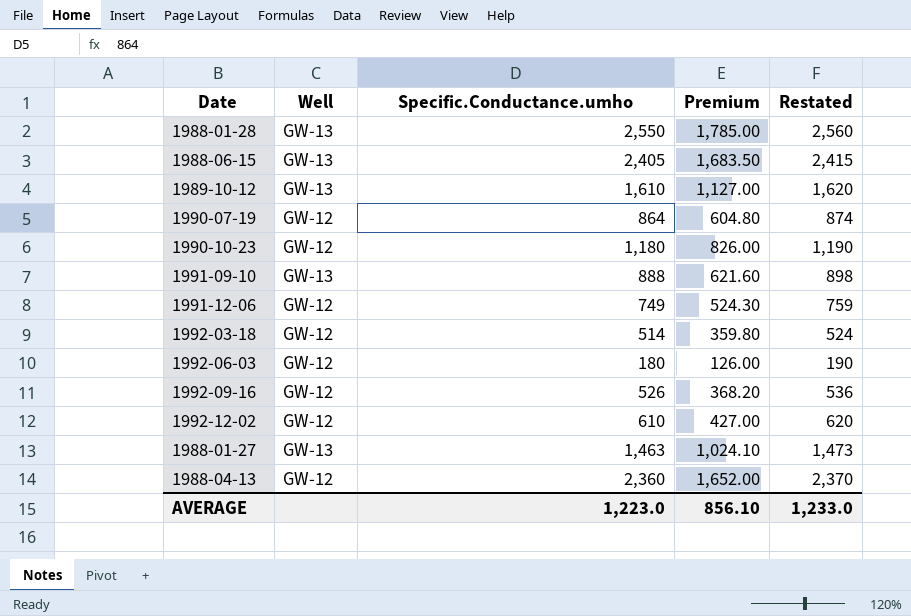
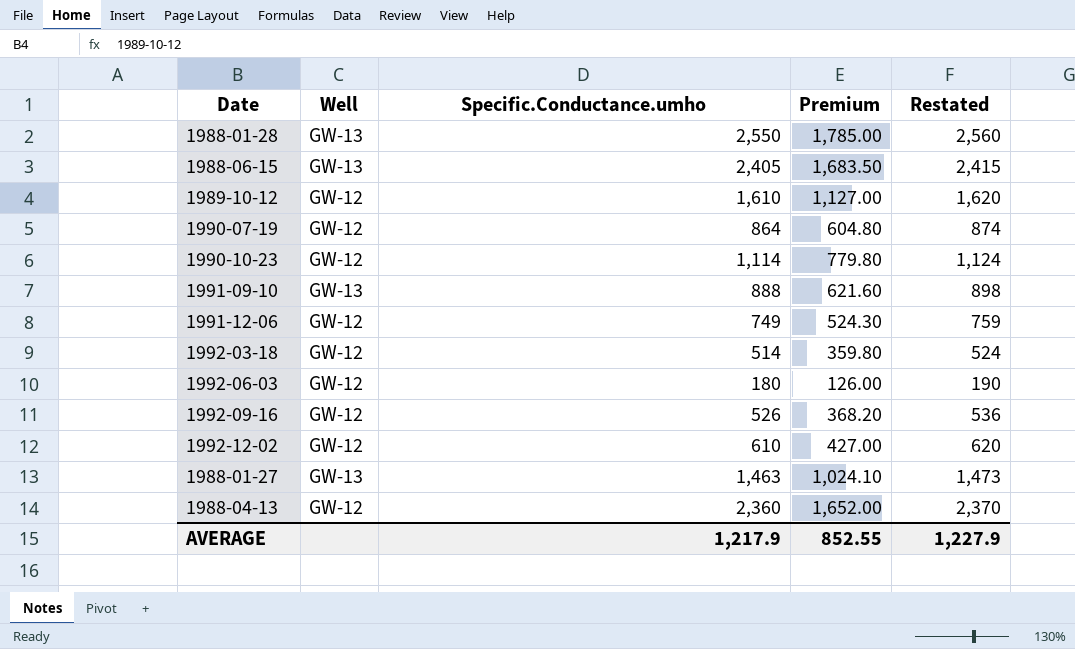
1989-10-12 | Well: GW-13 -> GW-12
1990-10-23 | Specific.Conductance.umho: 1,180 -> 1,114
1990-10-23 | Premium: 826.00 -> 779.80
1990-10-23 | Restated: 1,190 -> 1,124
AVERAGE | Specific.Conductance.umho: 1,223.0 -> 1,217.9
AVERAGE | Premium: 856.10 -> 852.55
AVERAGE | Restated: 1,233.0 -> 1,227.9

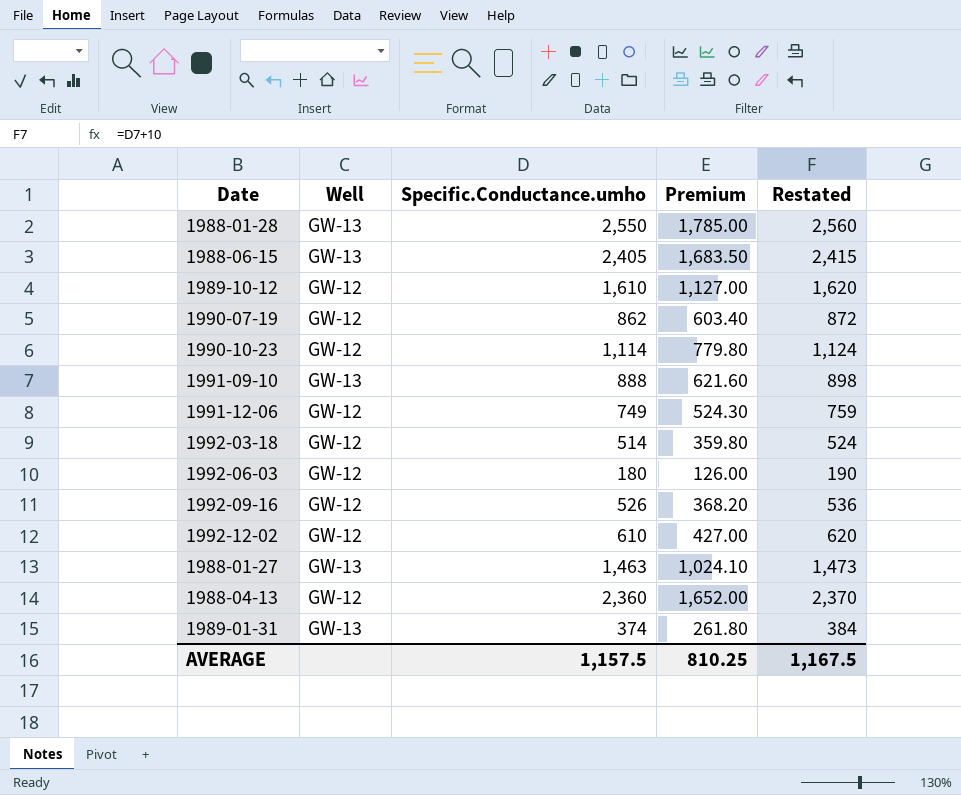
1990-07-19 | Specific.Conductance.umho: 864 -> 862
1990-07-19 | Premium: 604.80 -> 603.40
1990-07-19 | Restated: 874 -> 872
row 1989-01-31: none -> GW-13 | 374 | 261.80 | 384
AVERAGE | Specific.Conductance.umho: 1,217.9 -> 1,157.5
AVERAGE | Premium: 852.55 -> 810.25
AVERAGE | Restated: 1,227.9 -> 1,167.5

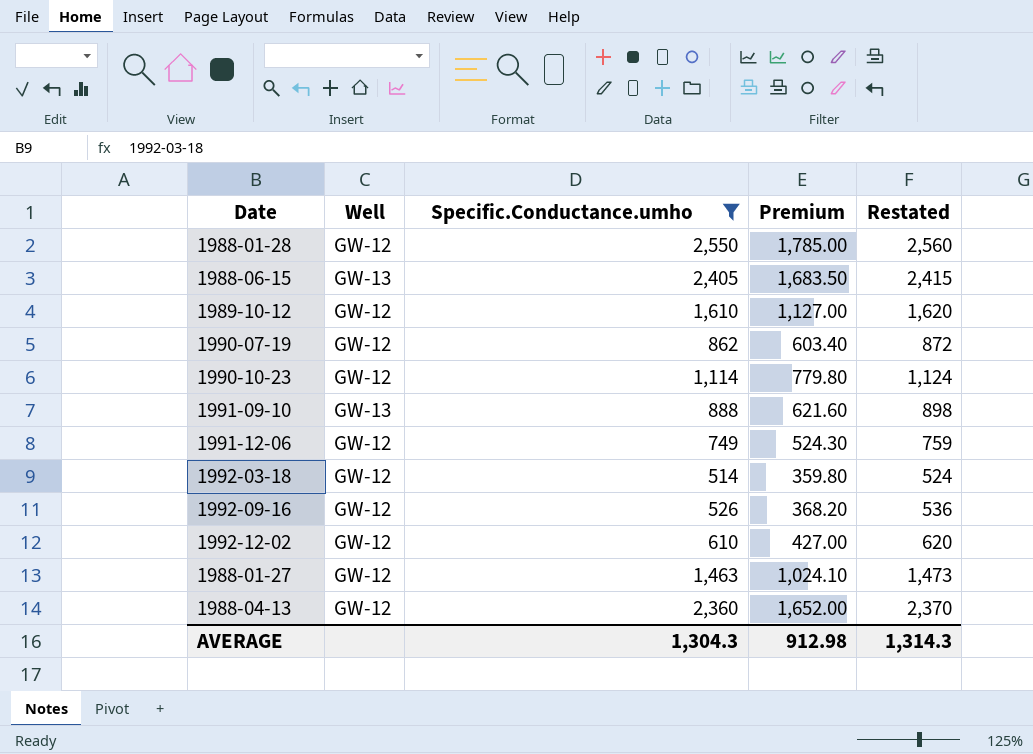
filter: none -> Specific.Conductance.umho >= 514
1988-01-28 | Well: GW-13 -> GW-12
1988-01-27 | Well: GW-13 -> GW-12
AVERAGE | Specific.Conductance.umho: 1,157.5 -> 1,304.3
AVERAGE | Premium: 810.25 -> 912.98
AVERAGE | Restated: 1,167.5 -> 1,314.3

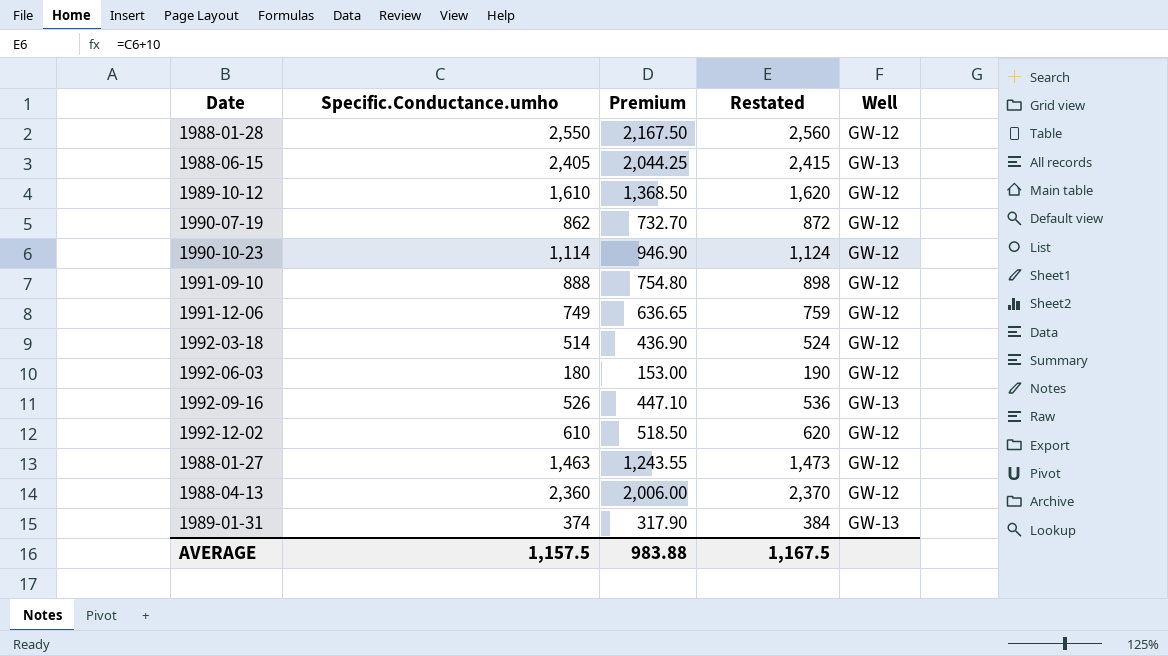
filter: Specific.Conductance.umho >= 514 -> none
column Premium | formula: [Specific.Conductance.umho] * 0.7 -> [Specific.Conductance.umho] * 0.85
column Well | position: 2 -> 5
1991-09-10 | Well: GW-13 -> GW-12
1992-09-16 | Well: GW-12 -> GW-13
AVERAGE | Specific.Conductance.umho: 1,304.3 -> 1,157.5
AVERAGE | Premium: 912.98 -> 983.88
AVERAGE | Restated: 1,314.3 -> 1,167.5

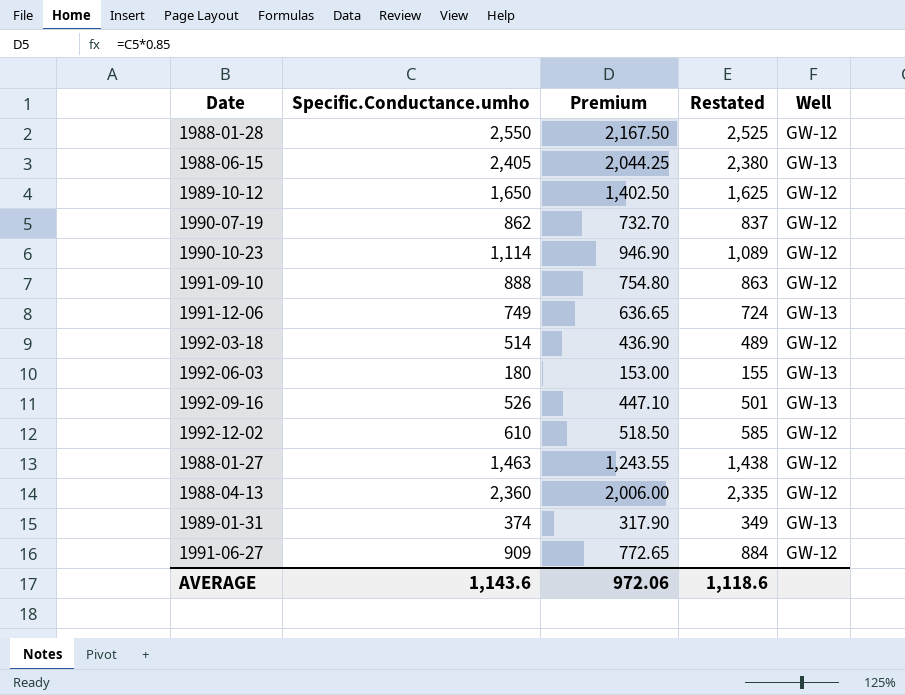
column Restated | formula: [Specific.Conductance.umho] + 10 -> [Specific.Conductance.umho] - 25
1989-10-12 | Specific.Conductance.umho: 1,610 -> 1,650
1989-10-12 | Premium: 1,368.50 -> 1,402.50
1991-12-06 | Well: GW-12 -> GW-13
1992-06-03 | Well: GW-12 -> GW-13
row 1991-06-27: none -> 909 | 772.65 | 884 | GW-12
AVERAGE | Specific.Conductance.umho: 1,157.5 -> 1,143.6
AVERAGE | Premium: 983.88 -> 972.06
AVERAGE | Restated: 1,167.5 -> 1,118.6

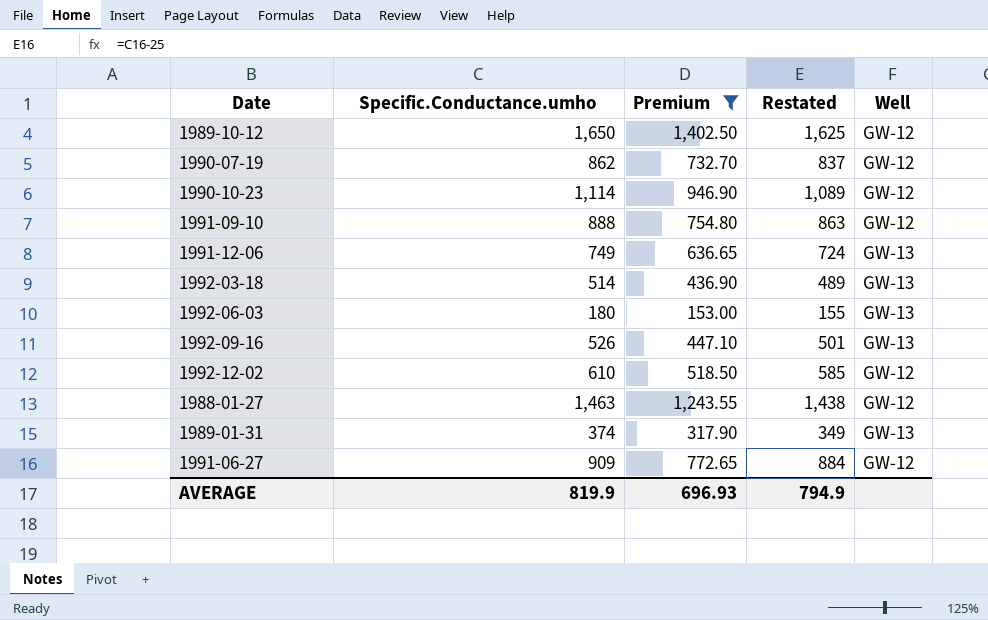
filter: none -> Premium <= 1,402.50
1992-03-18 | Well: GW-12 -> GW-13
AVERAGE | Specific.Conductance.umho: 1,143.6 -> 819.9
AVERAGE | Premium: 972.06 -> 696.93
AVERAGE | Restated: 1,118.6 -> 794.9

